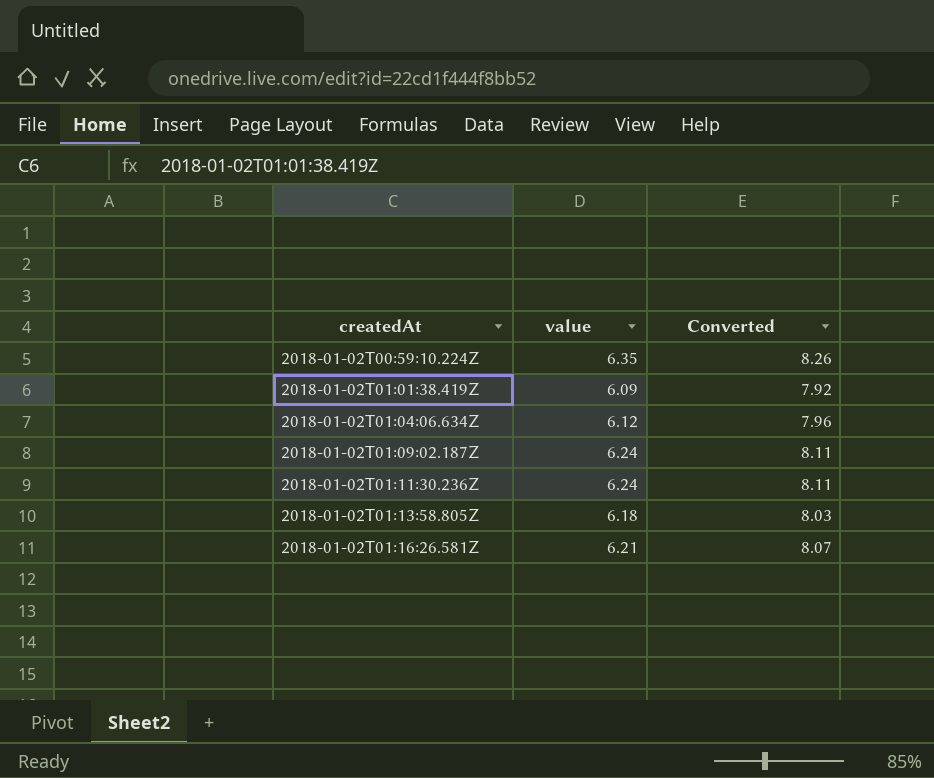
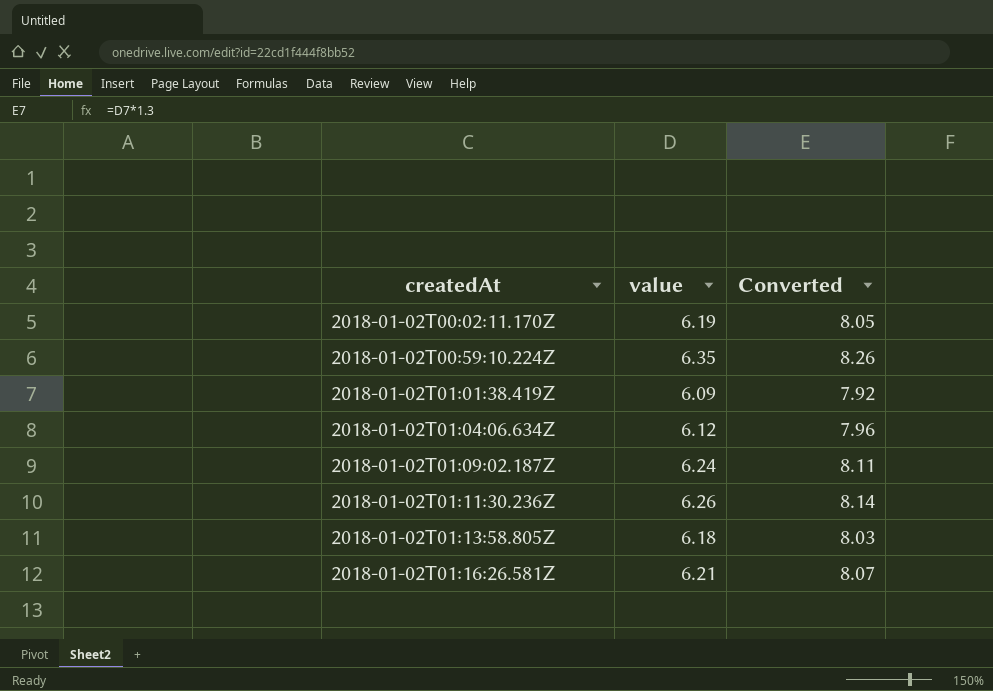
row 2018-01-02T00:02:11.170Z: none -> 6.19 | 8.05
2018-01-02T01:11:30.236Z | value: 6.24 -> 6.26
2018-01-02T01:11:30.236Z | Converted: 8.11 -> 8.14

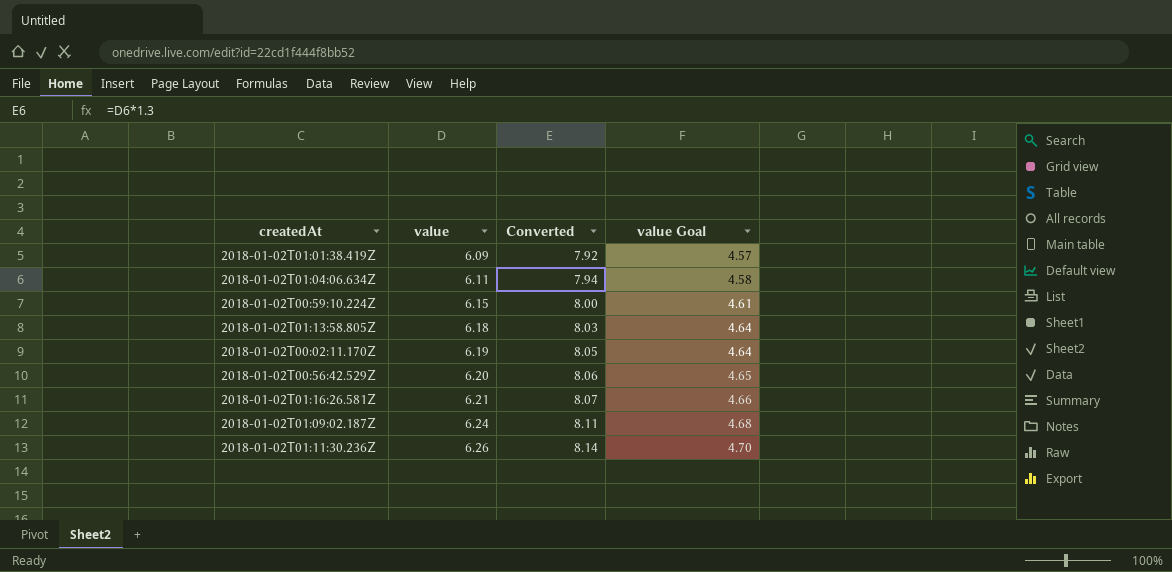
row order: createdAt ascending -> value ascending
column value Goal | formula: none -> [value] * 0.75
2018-01-02T01:04:06.634Z | value: 6.12 -> 6.11
2018-01-02T01:04:06.634Z | Converted: 7.96 -> 7.94
2018-01-02T00:59:10.224Z | value: 6.35 -> 6.15
2018-01-02T00:59:10.224Z | Converted: 8.26 -> 8.00
row 2018-01-02T00:56:42.529Z: none -> 6.20 | 8.06 | 4.65

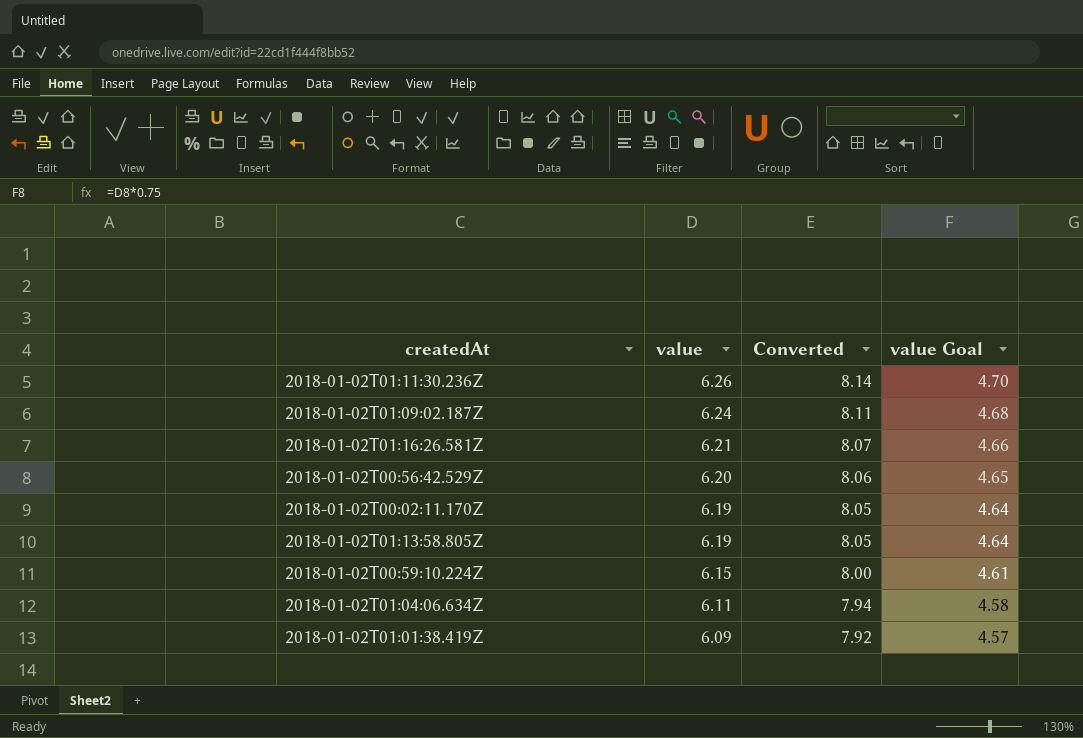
row order: value ascending -> value descending
2018-01-02T01:13:58.805Z | value: 6.18 -> 6.19
2018-01-02T01:13:58.805Z | Converted: 8.03 -> 8.05

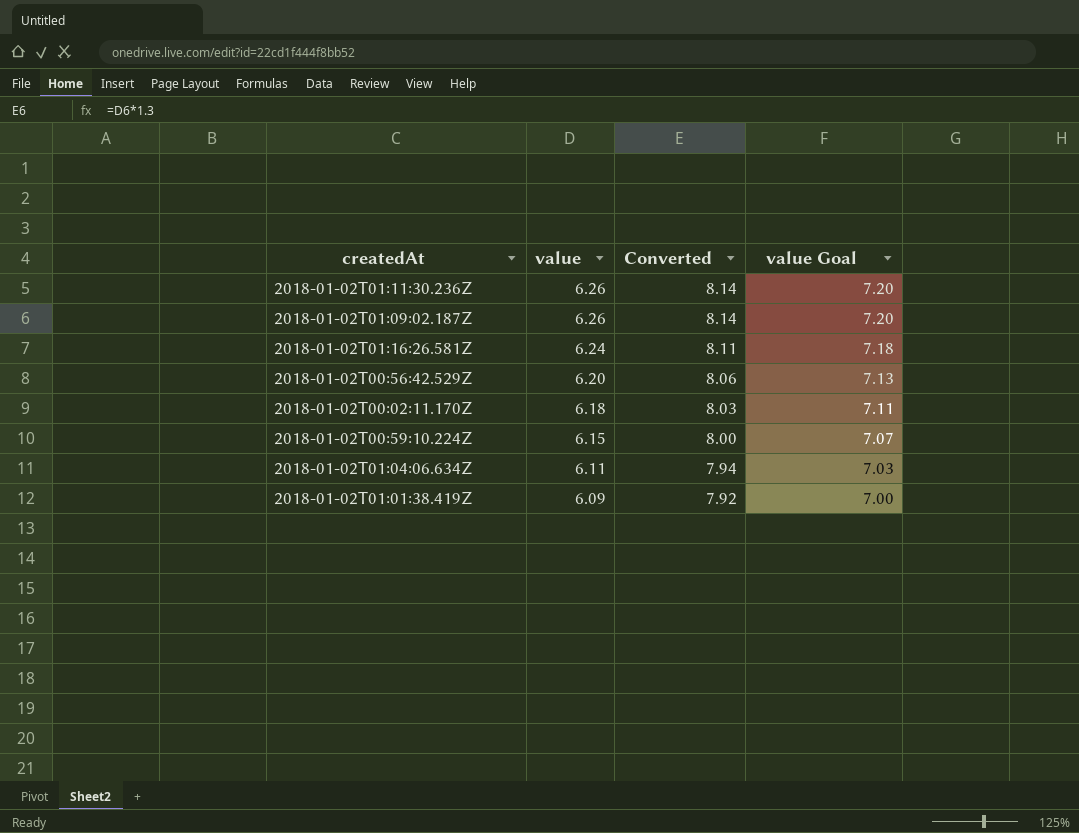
column value Goal | formula: [value] * 0.75 -> [value] * 1.15
row 2018-01-02T01:13:58.805Z: 6.19 | 8.05 | 4.64 -> none
2018-01-02T01:09:02.187Z | value: 6.24 -> 6.26
2018-01-02T01:09:02.187Z | Converted: 8.11 -> 8.14
2018-01-02T01:16:26.581Z | value: 6.21 -> 6.24
2018-01-02T01:16:26.581Z | Converted: 8.07 -> 8.11
2018-01-02T00:02:11.170Z | value: 6.19 -> 6.18
2018-01-02T00:02:11.170Z | Converted: 8.05 -> 8.03

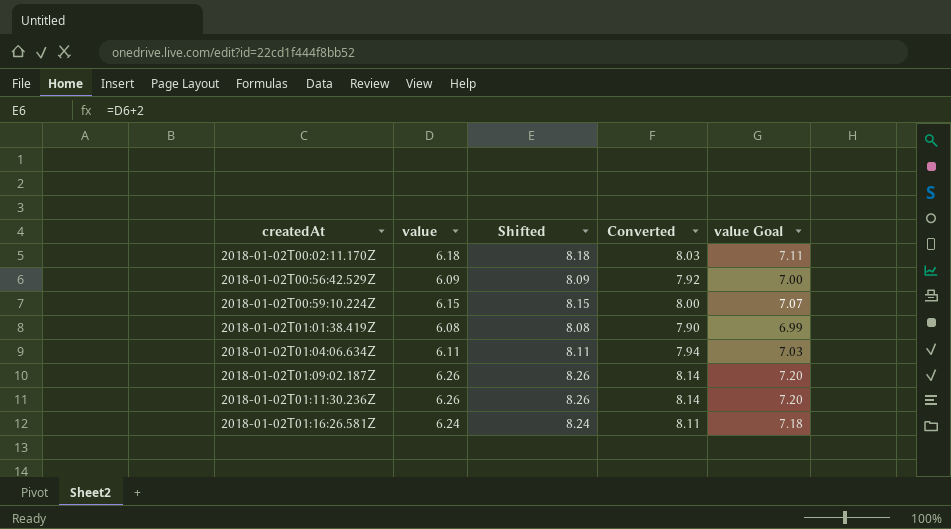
row order: value descending -> createdAt ascending
column Shifted | formula: none -> [value] + 2
2018-01-02T00:56:42.529Z | value: 6.20 -> 6.09
2018-01-02T00:56:42.529Z | Converted: 8.06 -> 7.92
2018-01-02T00:56:42.529Z | value Goal: 7.13 -> 7.00
2018-01-02T01:01:38.419Z | value: 6.09 -> 6.08
2018-01-02T01:01:38.419Z | Converted: 7.92 -> 7.90
2018-01-02T01:01:38.419Z | value Goal: 7.00 -> 6.99

